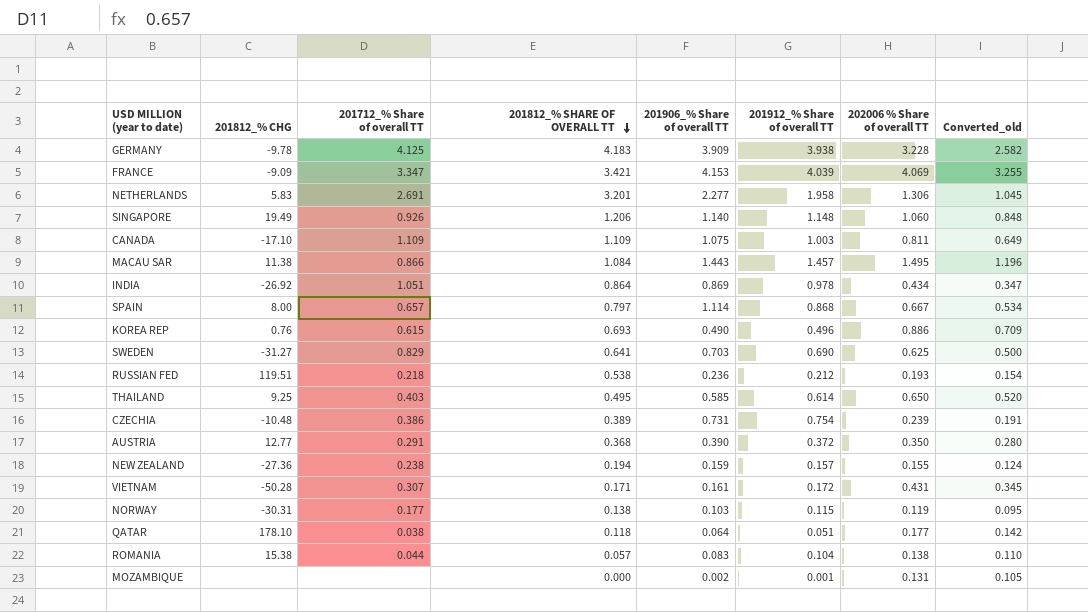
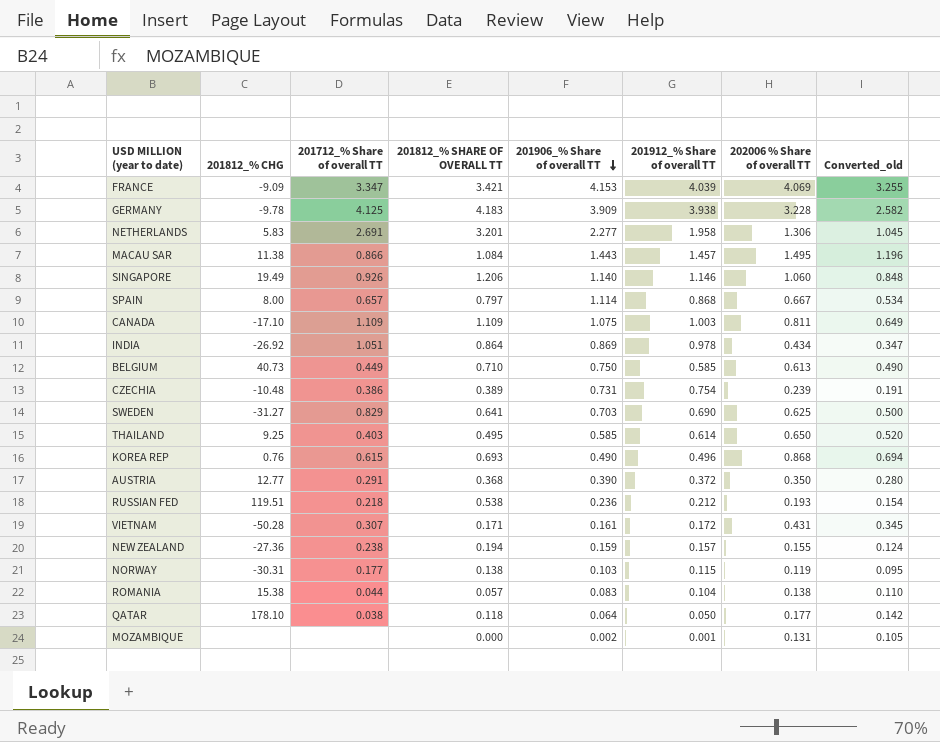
row order: 201812_% SHARE OF OVERALL TT descending -> 201906_% Share of overall TT descending
SINGAPORE | 201912_% Share of overall TT: 1.148 -> 1.146
row BELGIUM: none -> 40.73 | 0.449 | 0.710 | 0.750 | 0.585 | 0.613 | 0.490
KOREA REP | 202006 % Share of overall TT: 0.886 -> 0.868
KOREA REP | Converted_old: 0.709 -> 0.694
QATAR | 201912_% Share of overall TT: 0.051 -> 0.050

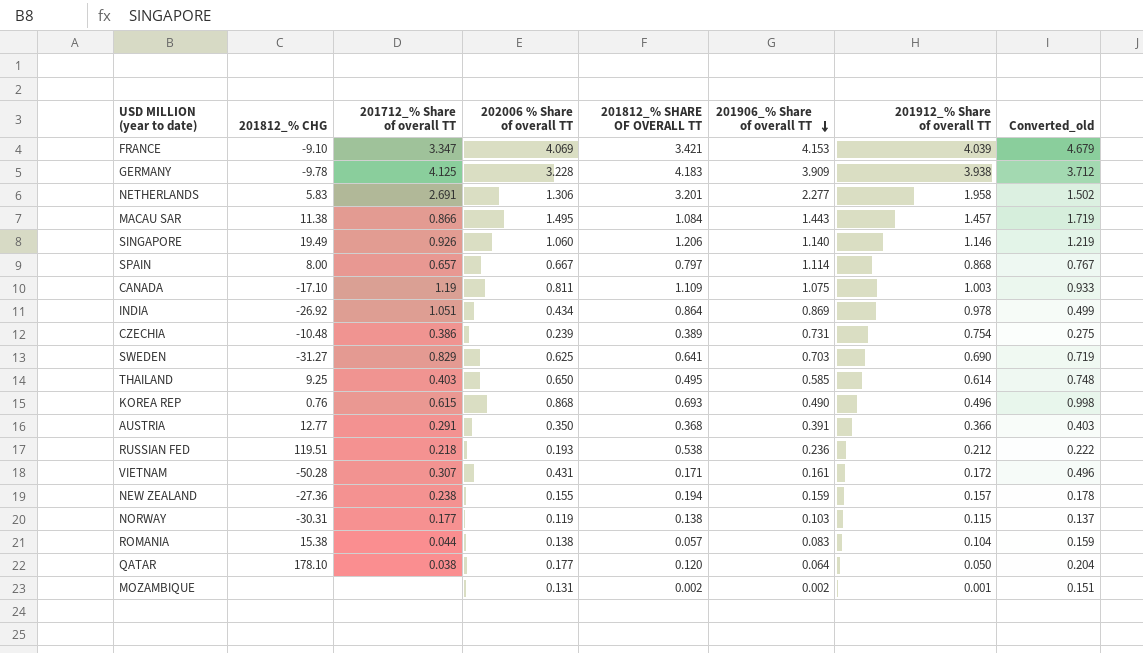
column 202006 % Share of overall TT | position: 7 -> 4
column Converted_old | formula: [202006 % Share of overall TT] * 0.8 -> [202006 % Share of overall TT] * 1.15
row BELGIUM: 40.73 | 0.449 | 0.710 | 0.750 | 0.585 | 0.613 | 0.490 -> none
FRANCE | 201812_% CHG: -9.09 -> -9.10
CANADA | 201712_% Share of overall TT: 1.109 -> 1.19
AUSTRIA | 201906_% Share of overall TT: 0.390 -> 0.391
AUSTRIA | 201912_% Share of overall TT: 0.372 -> 0.366
QATAR | 201812_% SHARE OF OVERALL TT: 0.118 -> 0.120
MOZAMBIQUE | 201812_% SHARE OF OVERALL TT: 0.000 -> 0.002

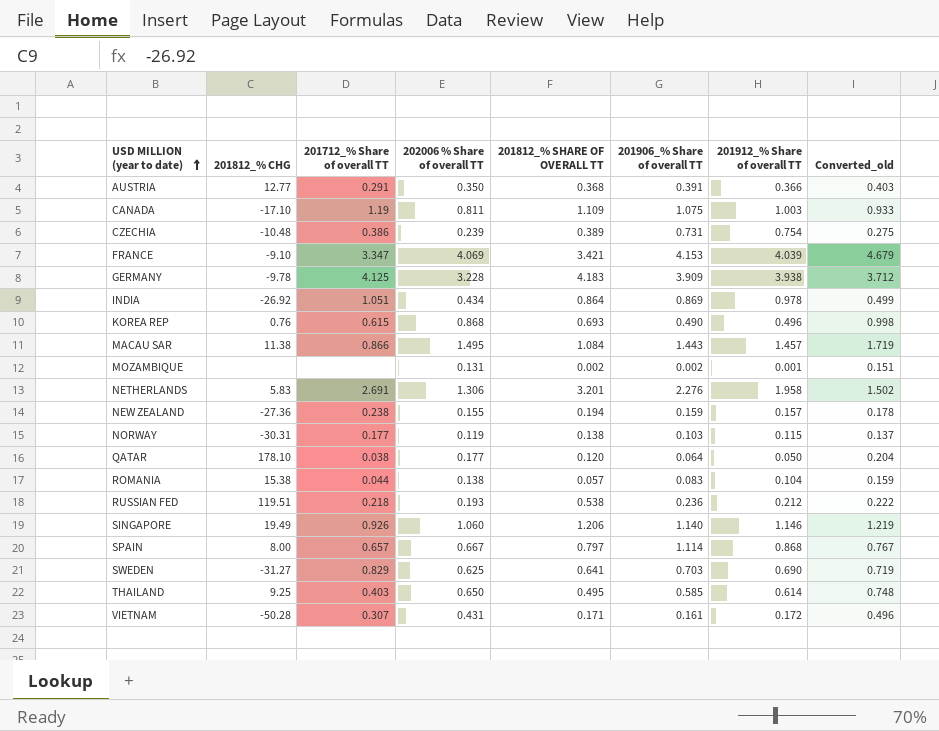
row order: 201906_% Share of overall TT descending -> USD MILLION (year to date) ascending
NETHERLANDS | 201906_% Share of overall TT: 2.277 -> 2.276

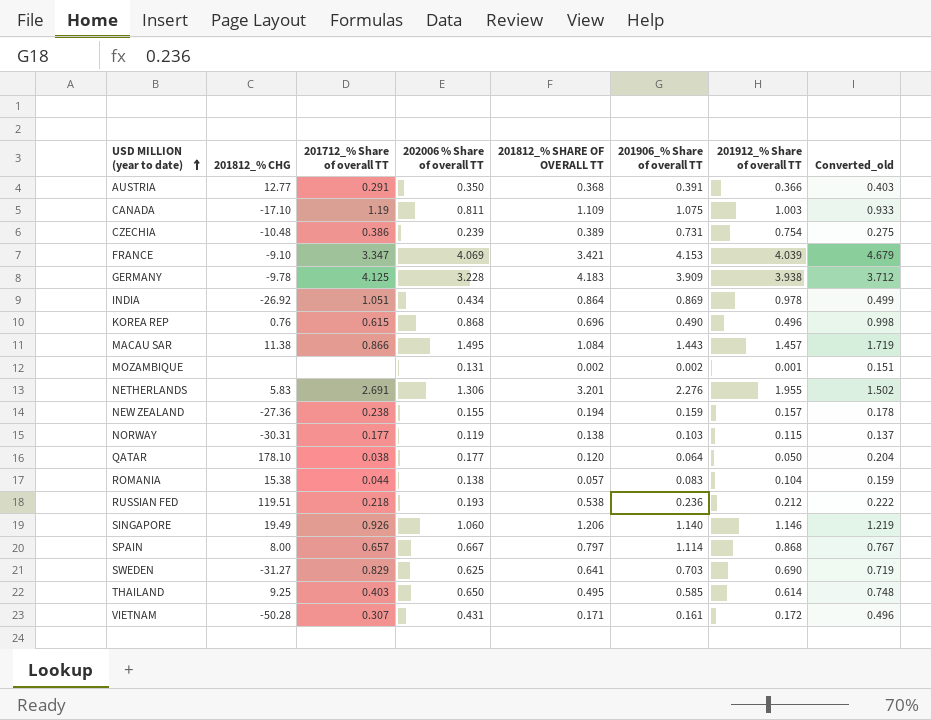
KOREA REP | 201812_% SHARE OF OVERALL TT: 0.693 -> 0.696
NETHERLANDS | 201912_% Share of overall TT: 1.958 -> 1.955

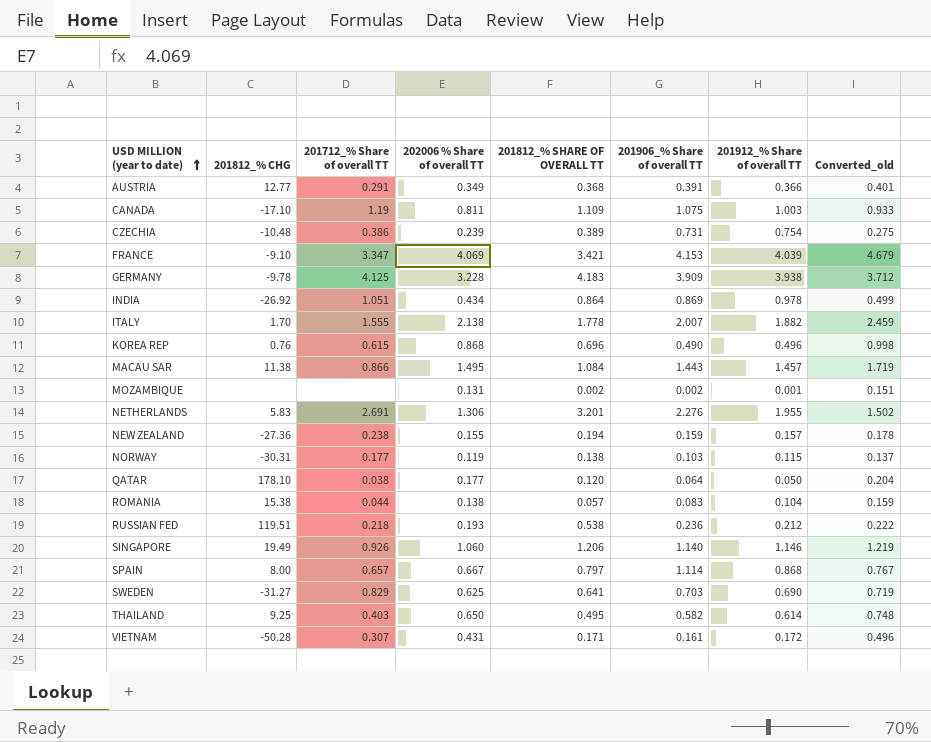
AUSTRIA | 202006 % Share of overall TT: 0.350 -> 0.349
AUSTRIA | Converted_old: 0.403 -> 0.401
row ITALY: none -> 1.70 | 1.555 | 2.138 | 1.778 | 2.007 | 1.882 | 2.459
THAILAND | 201906_% Share of overall TT: 0.585 -> 0.582

